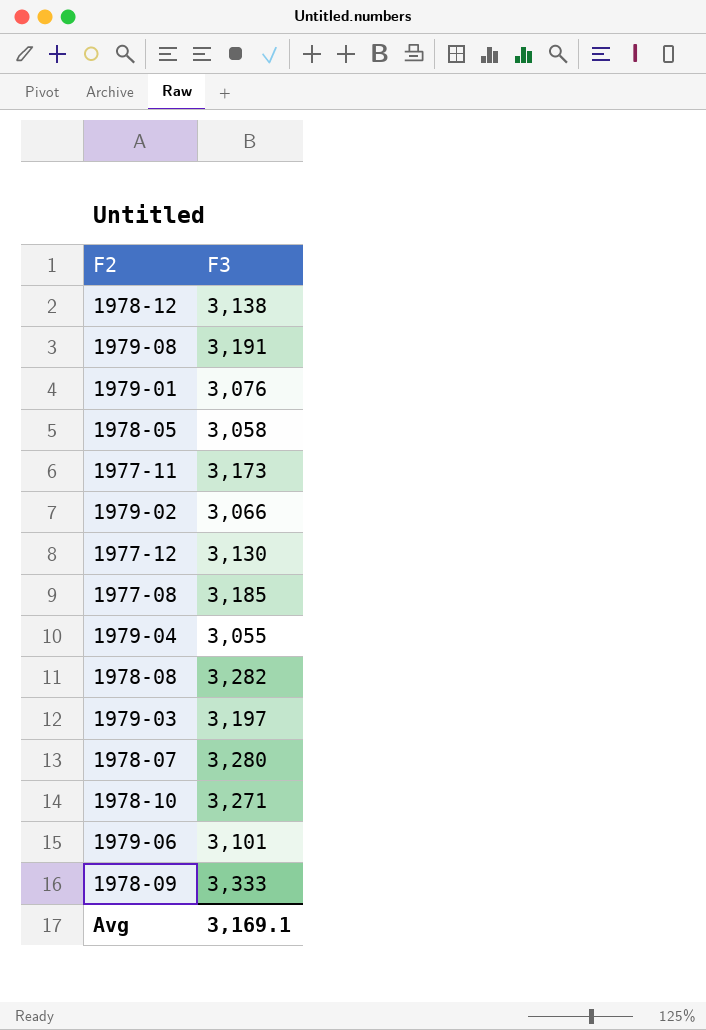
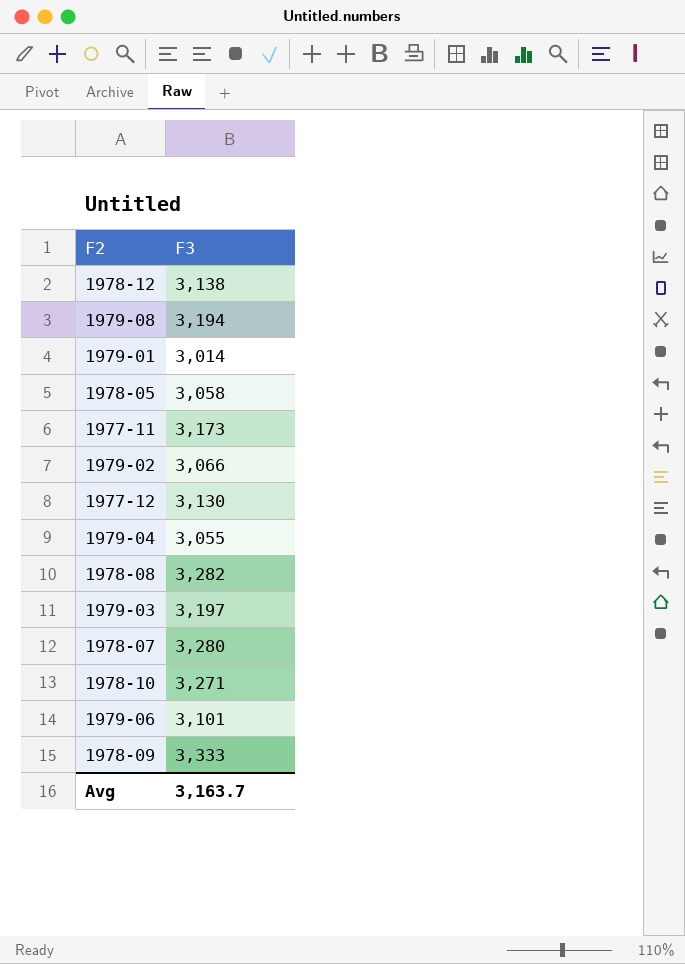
row 1977-08: 3,185 -> none
1979-08 | F3: 3,191 -> 3,194
1979-01 | F3: 3,076 -> 3,014
Avg | F3: 3,169.1 -> 3,163.7

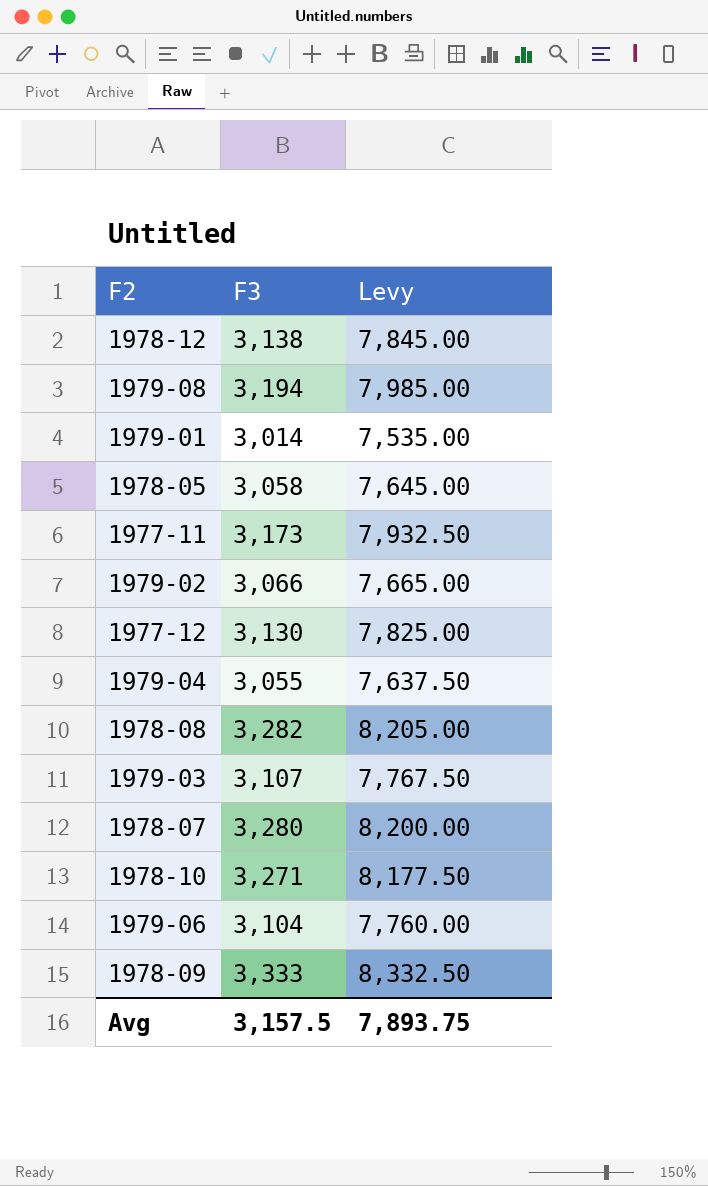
column Levy | formula: none -> [F3] * 2.5
1979-03 | F3: 3,197 -> 3,107
1979-06 | F3: 3,101 -> 3,104
Avg | F3: 3,163.7 -> 3,157.5

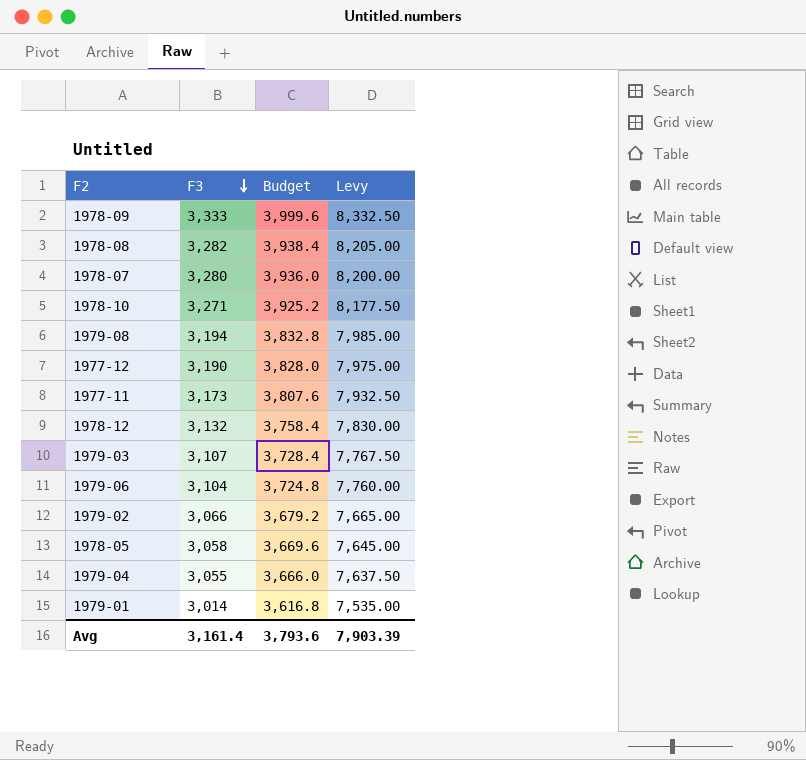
row order: none -> F3 descending
column Budget | formula: none -> [F3] * 1.2
1977-12 | F3: 3,130 -> 3,190
1977-12 | Levy: 7,825.00 -> 7,975.00
1978-12 | F3: 3,138 -> 3,132
1978-12 | Levy: 7,845.00 -> 7,830.00
Avg | F3: 3,157.5 -> 3,161.4
Avg | Levy: 7,893.75 -> 7,903.39

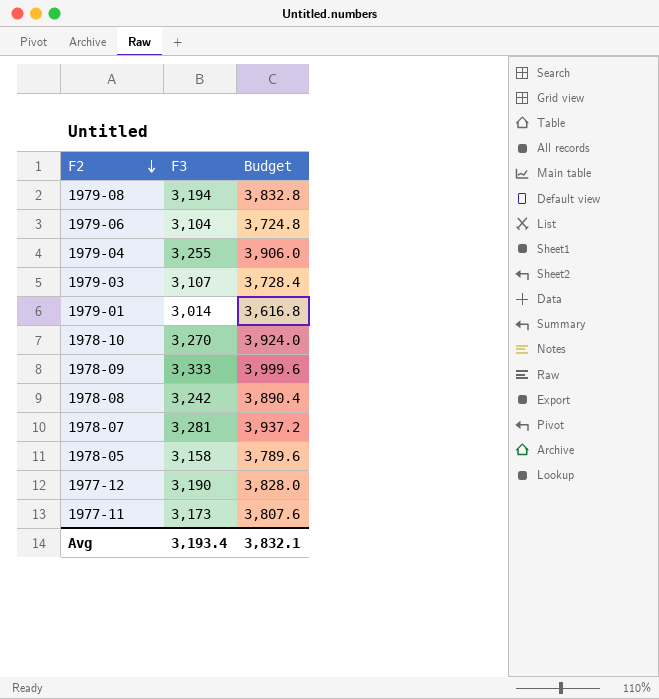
row order: F3 descending -> F2 descending
column Levy | formula: [F3] * 2.5 -> none
row 1978-12: 3,132 | 3,758.4 | 7,830.00 -> none
row 1979-02: 3,066 | 3,679.2 | 7,665.00 -> none
1979-04 | F3: 3,055 -> 3,255
1979-04 | Budget: 3,666.0 -> 3,906.0
1978-10 | F3: 3,271 -> 3,270
1978-10 | Budget: 3,925.2 -> 3,924.0
1978-08 | F3: 3,282 -> 3,242
1978-08 | Budget: 3,938.4 -> 3,890.4
1978-07 | F3: 3,280 -> 3,281
1978-07 | Budget: 3,936.0 -> 3,937.2
1978-05 | F3: 3,058 -> 3,158
1978-05 | Budget: 3,669.6 -> 3,789.6
Avg | F3: 3,161.4 -> 3,193.4
Avg | Budget: 3,793.6 -> 3,832.1

